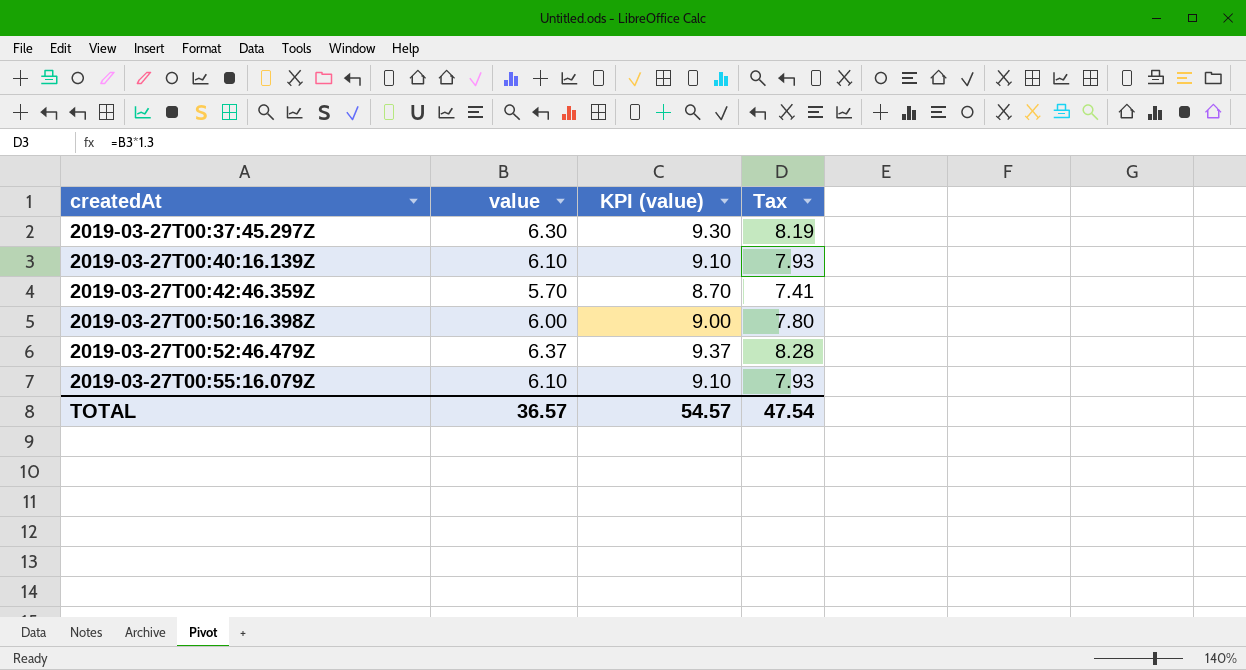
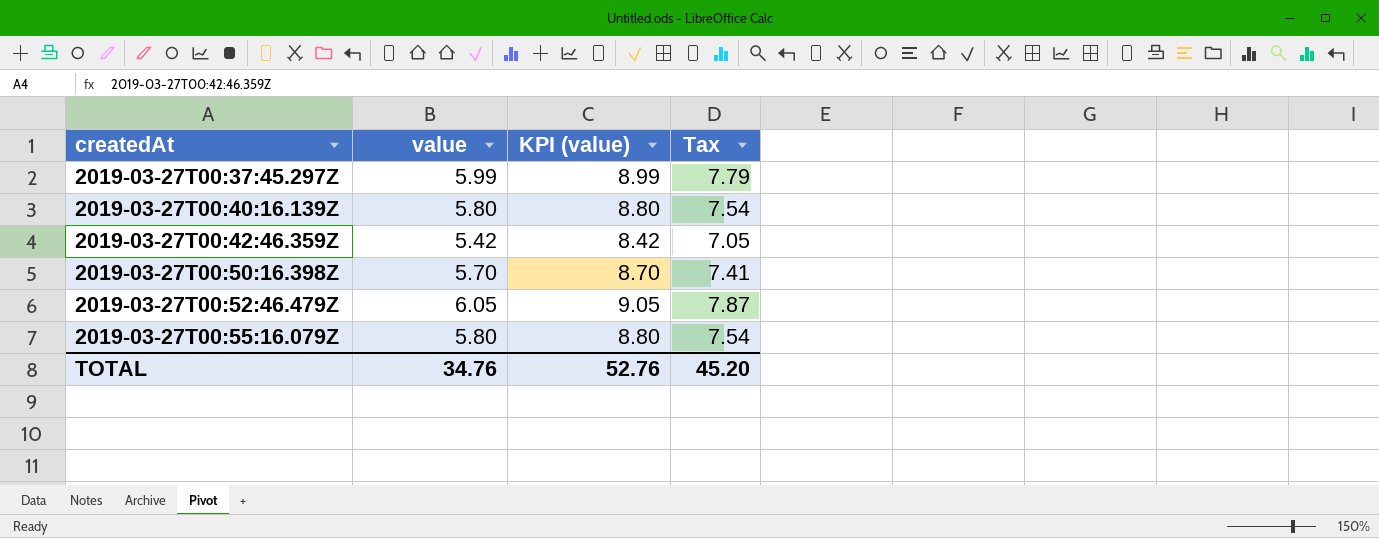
2019-03-27T00:37:45.297Z | value: 6.30 -> 5.99
2019-03-27T00:37:45.297Z | KPI (value): 9.30 -> 8.99
2019-03-27T00:37:45.297Z | Tax: 8.19 -> 7.79
2019-03-27T00:40:16.139Z | value: 6.10 -> 5.80
2019-03-27T00:40:16.139Z | KPI (value): 9.10 -> 8.80
2019-03-27T00:40:16.139Z | Tax: 7.93 -> 7.54
2019-03-27T00:42:46.359Z | value: 5.70 -> 5.42
2019-03-27T00:42:46.359Z | KPI (value): 8.70 -> 8.42
2019-03-27T00:42:46.359Z | Tax: 7.41 -> 7.05
2019-03-27T00:50:16.398Z | value: 6.00 -> 5.70
2019-03-27T00:50:16.398Z | KPI (value): 9.00 -> 8.70
2019-03-27T00:50:16.398Z | Tax: 7.80 -> 7.41
2019-03-27T00:52:46.479Z | value: 6.37 -> 6.05
2019-03-27T00:52:46.479Z | KPI (value): 9.37 -> 9.05
2019-03-27T00:52:46.479Z | Tax: 8.28 -> 7.87
2019-03-27T00:55:16.079Z | value: 6.10 -> 5.80
2019-03-27T00:55:16.079Z | KPI (value): 9.10 -> 8.80
2019-03-27T00:55:16.079Z | Tax: 7.93 -> 7.54
TOTAL | value: 36.57 -> 34.76
TOTAL | KPI (value): 54.57 -> 52.76
TOTAL | Tax: 47.54 -> 45.20

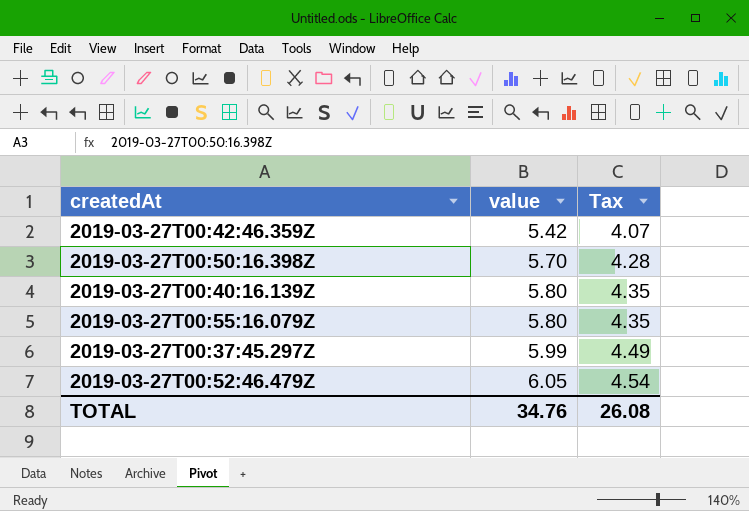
row order: createdAt ascending -> value ascending
column KPI (value) | formula: [value] + 3 -> none
column Tax | formula: [value] * 1.3 -> [value] * 0.75
TOTAL | Tax: 45.20 -> 26.08

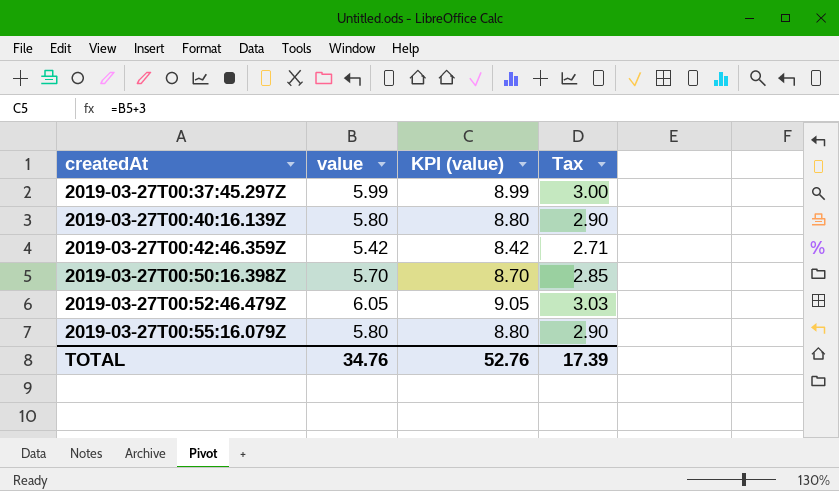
row order: value ascending -> createdAt ascending
column KPI (value) | formula: none -> [value] + 3
column Tax | formula: [value] * 0.75 -> [value] * 0.5
TOTAL | Tax: 26.08 -> 17.39

